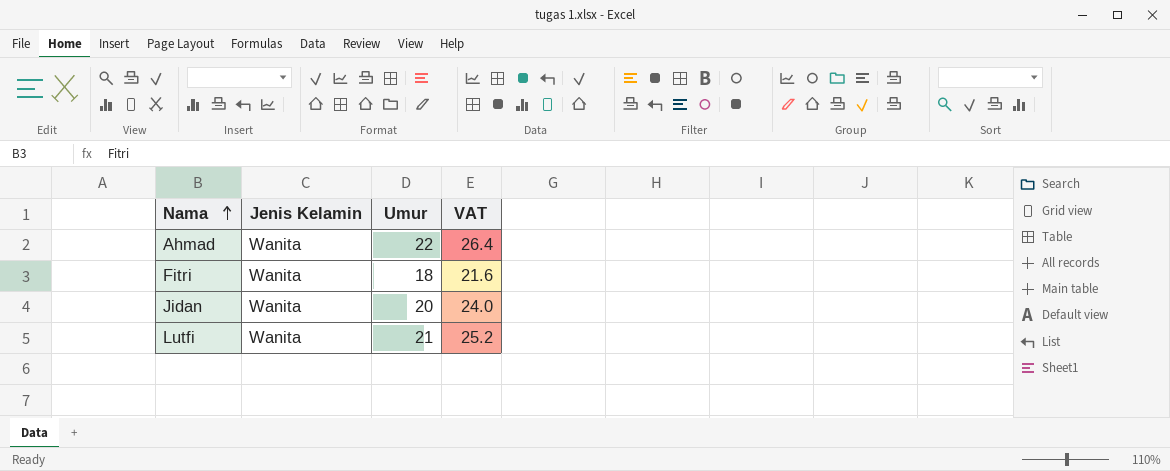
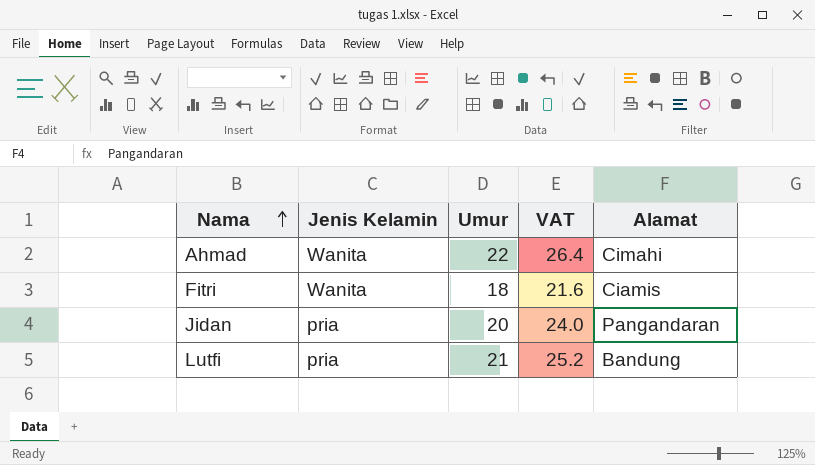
column Alamat | position: none -> 5
Jidan | Jenis Kelamin: Wanita -> pria
Lutfi | Jenis Kelamin: Wanita -> pria

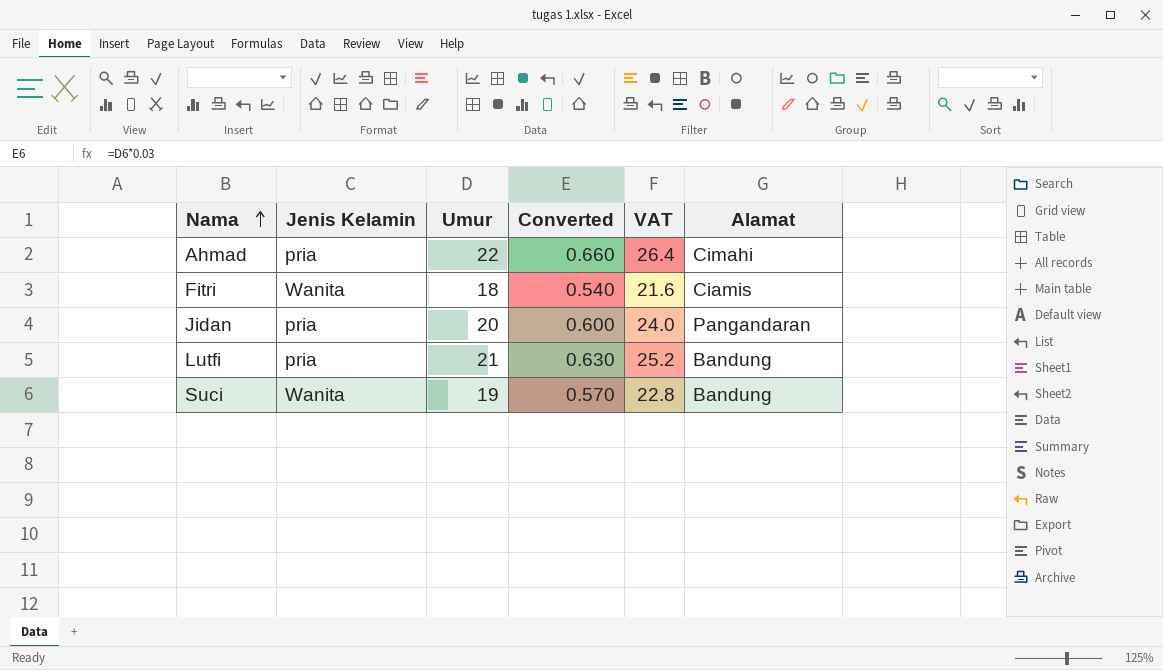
column Converted | formula: none -> [Umur] * 0.03
Ahmad | Jenis Kelamin: Wanita -> pria
row Suci: none -> Wanita | 19 | 0.570 | 22.8 | Bandung

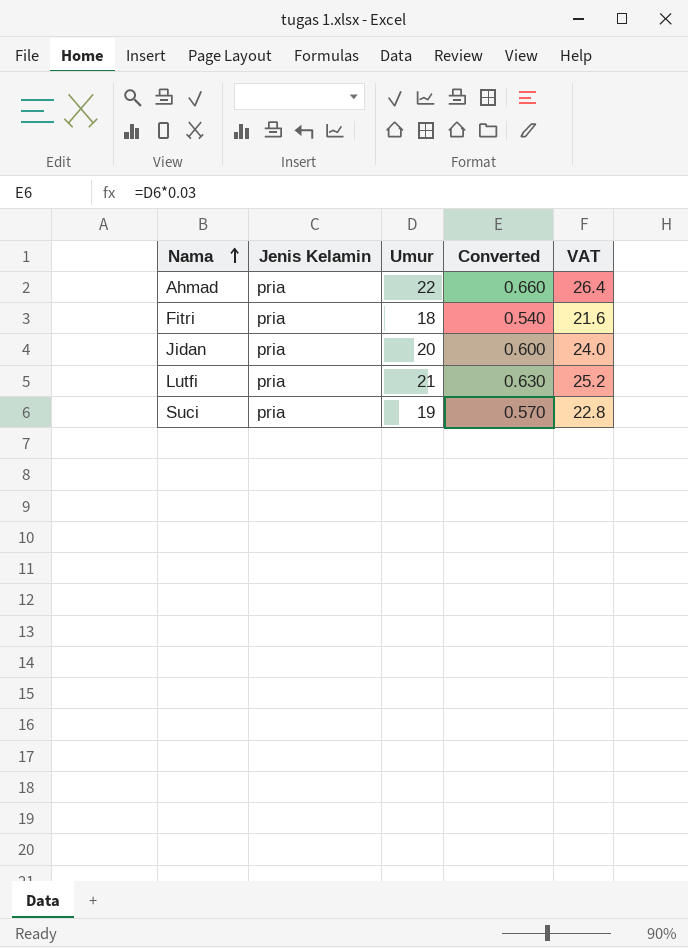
column Alamat | position: 6 -> none
Fitri | Jenis Kelamin: Wanita -> pria
Suci | Jenis Kelamin: Wanita -> pria

